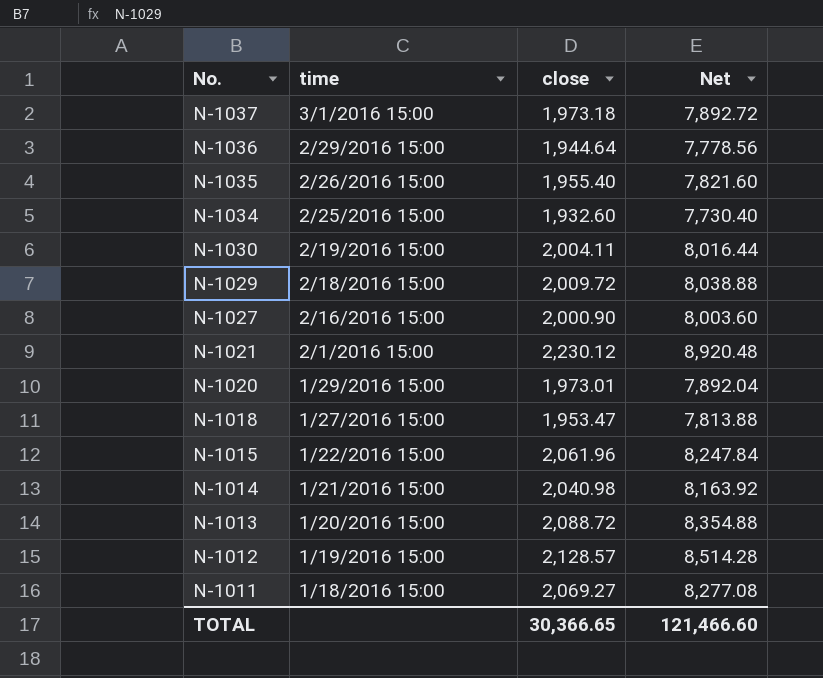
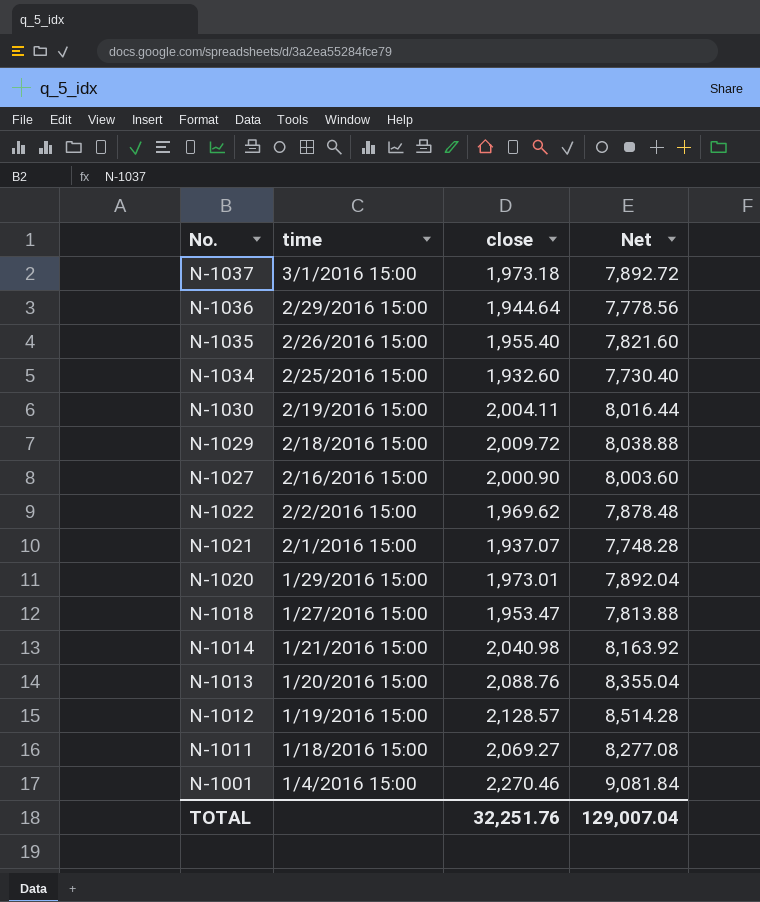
row N-1015: 1/22/2016 15:00 | 2,061.96 | 8,247.84 -> none
row N-1022: none -> 2/2/2016 15:00 | 1,969.62 | 7,878.48
N-1021 | close: 2,230.12 -> 1,937.07
N-1021 | Net: 8,920.48 -> 7,748.28
N-1013 | close: 2,088.72 -> 2,088.76
N-1013 | Net: 8,354.88 -> 8,355.04
row N-1001: none -> 1/4/2016 15:00 | 2,270.46 | 9,081.84
TOTAL | close: 30,366.65 -> 32,251.76
TOTAL | Net: 121,466.60 -> 129,007.04

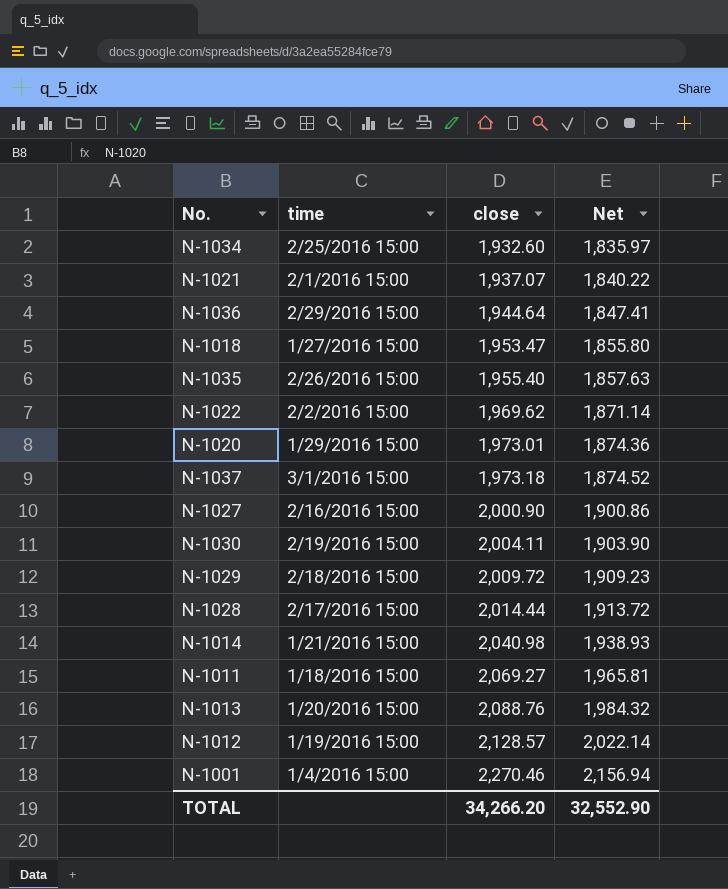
row order: No. descending -> close ascending
column Net | formula: [close] * 4 -> [close] * 0.95
row N-1028: none -> 2/17/2016 15:00 | 2,014.44 | 1,913.72
TOTAL | close: 32,251.76 -> 34,266.20
TOTAL | Net: 129,007.04 -> 32,552.90

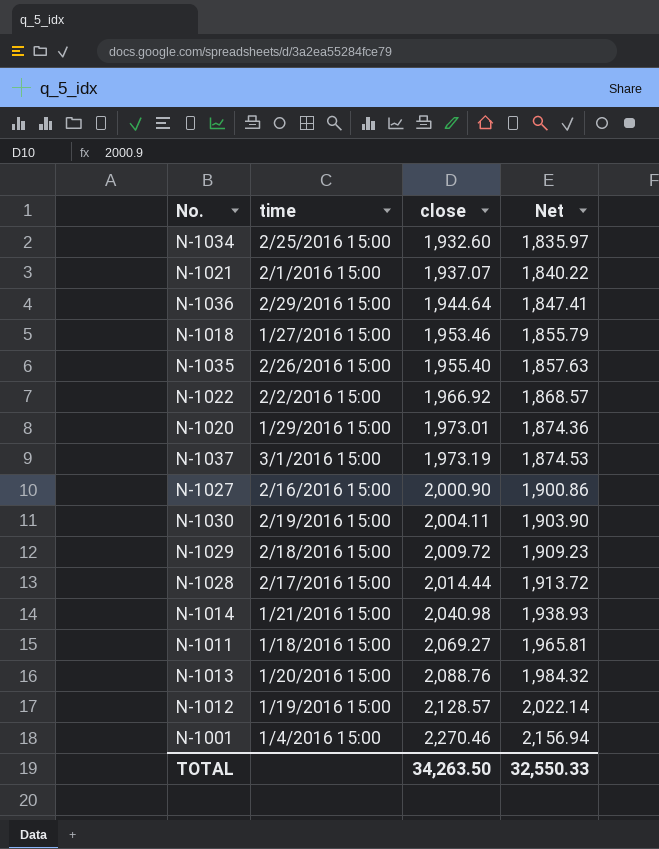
N-1018 | close: 1,953.47 -> 1,953.46
N-1018 | Net: 1,855.80 -> 1,855.79
N-1022 | close: 1,969.62 -> 1,966.92
N-1022 | Net: 1,871.14 -> 1,868.57
N-1037 | close: 1,973.18 -> 1,973.19
N-1037 | Net: 1,874.52 -> 1,874.53
TOTAL | close: 34,266.20 -> 34,263.50
TOTAL | Net: 32,552.90 -> 32,550.33

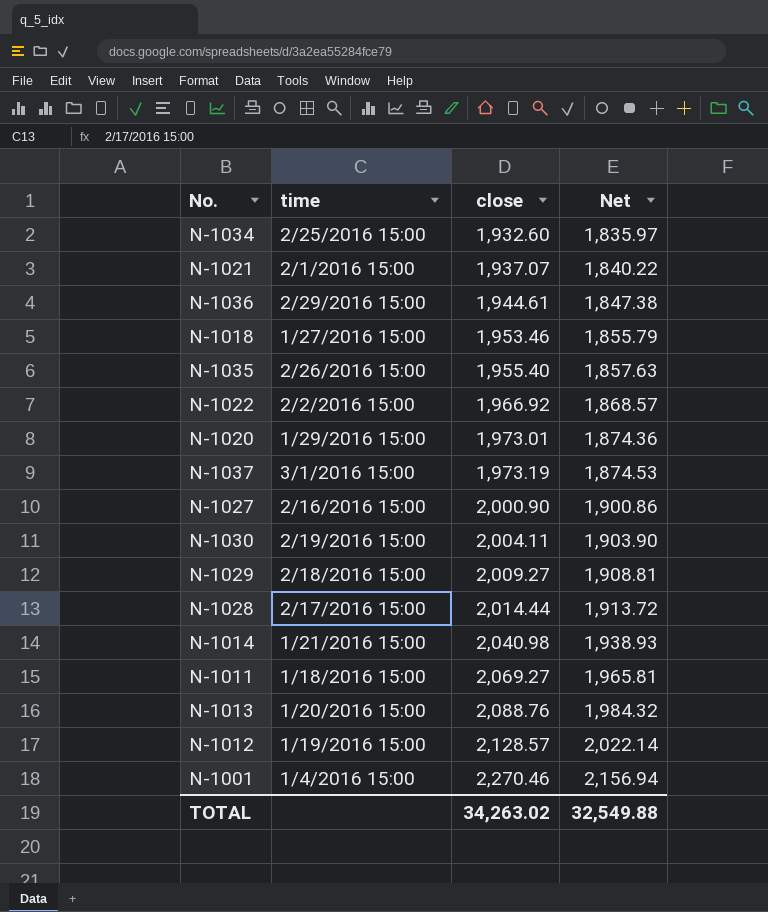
N-1036 | close: 1,944.64 -> 1,944.61
N-1036 | Net: 1,847.41 -> 1,847.38
N-1029 | close: 2,009.72 -> 2,009.27
N-1029 | Net: 1,909.23 -> 1,908.81
TOTAL | close: 34,263.50 -> 34,263.02
TOTAL | Net: 32,550.33 -> 32,549.88

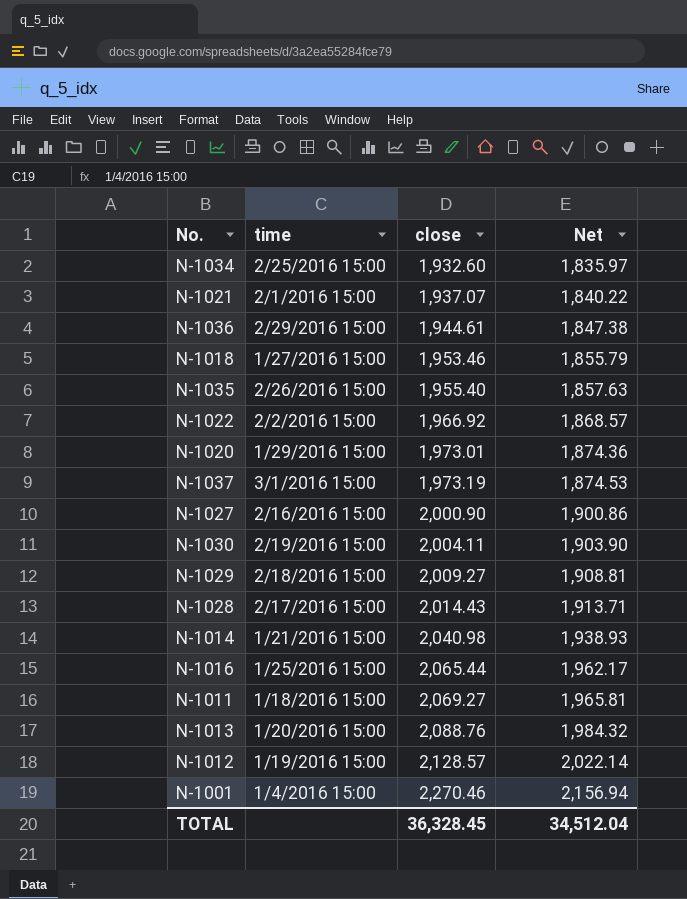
N-1028 | close: 2,014.44 -> 2,014.43
N-1028 | Net: 1,913.72 -> 1,913.71
row N-1016: none -> 1/25/2016 15:00 | 2,065.44 | 1,962.17
TOTAL | close: 34,263.02 -> 36,328.45
TOTAL | Net: 32,549.88 -> 34,512.04

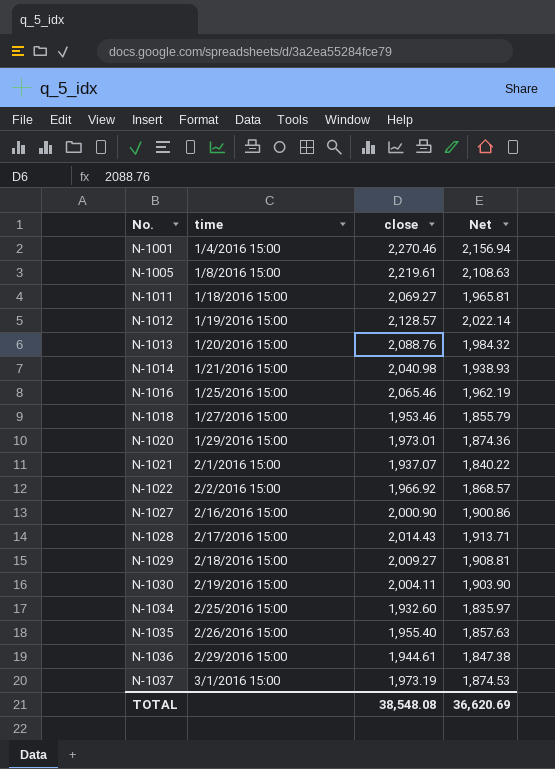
row order: close ascending -> No. ascending
row N-1005: none -> 1/8/2016 15:00 | 2,219.61 | 2,108.63
N-1016 | close: 2,065.44 -> 2,065.46
N-1016 | Net: 1,962.17 -> 1,962.19
TOTAL | close: 36,328.45 -> 38,548.08
TOTAL | Net: 34,512.04 -> 36,620.69

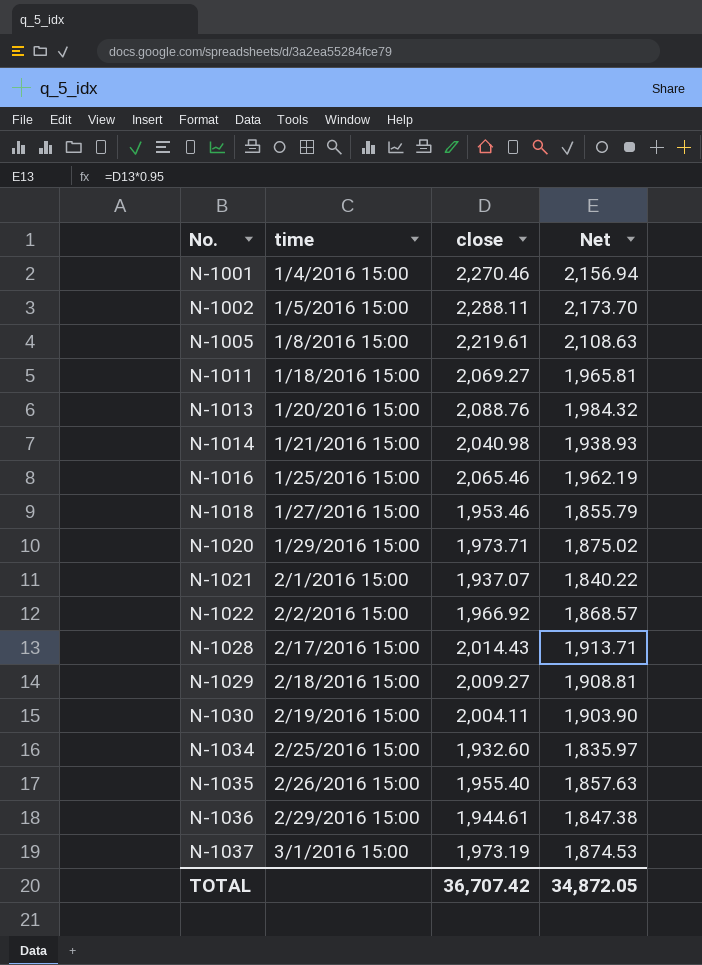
row N-1012: 1/19/2016 15:00 | 2,128.57 | 2,022.14 -> none
row N-1027: 2/16/2016 15:00 | 2,000.90 | 1,900.86 -> none
row N-1002: none -> 1/5/2016 15:00 | 2,288.11 | 2,173.70
N-1020 | close: 1,973.01 -> 1,973.71
N-1020 | Net: 1,874.36 -> 1,875.02
TOTAL | close: 38,548.08 -> 36,707.42
TOTAL | Net: 36,620.69 -> 34,872.05

